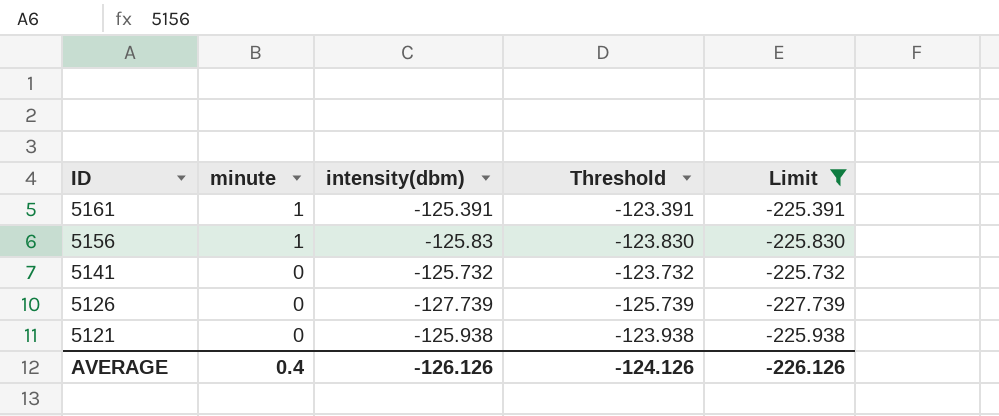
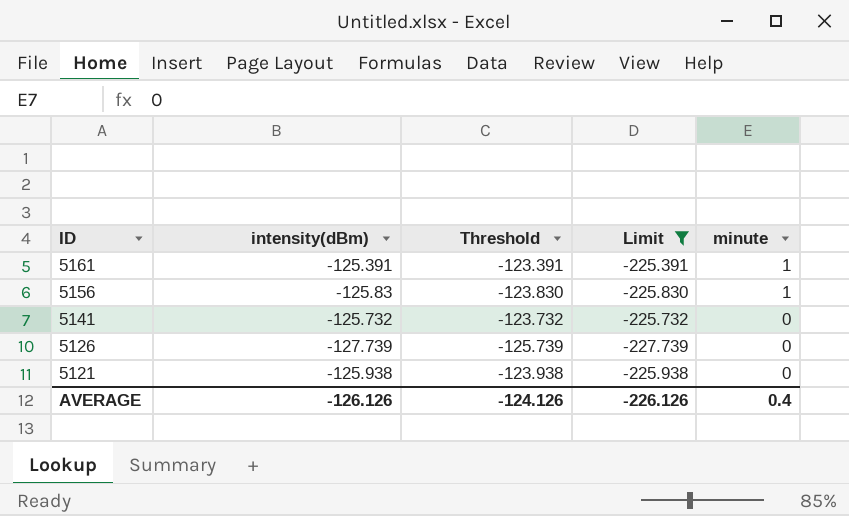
column name: intensity(dbm) -> intensity(dBm)
column minute | position: 2 -> 5

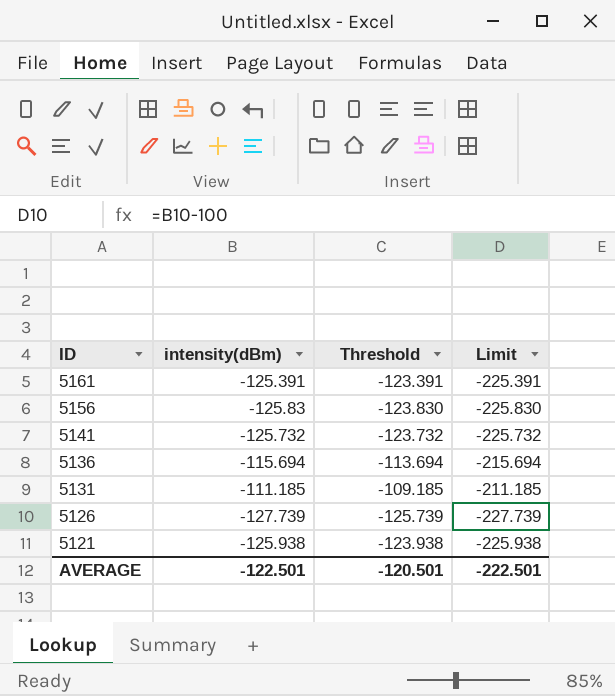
filter: Limit <= -225.391 -> none
column minute | position: 5 -> none
AVERAGE | intensity(dBm): -126.126 -> -122.501
AVERAGE | Threshold: -124.126 -> -120.501
AVERAGE | Limit: -226.126 -> -222.501

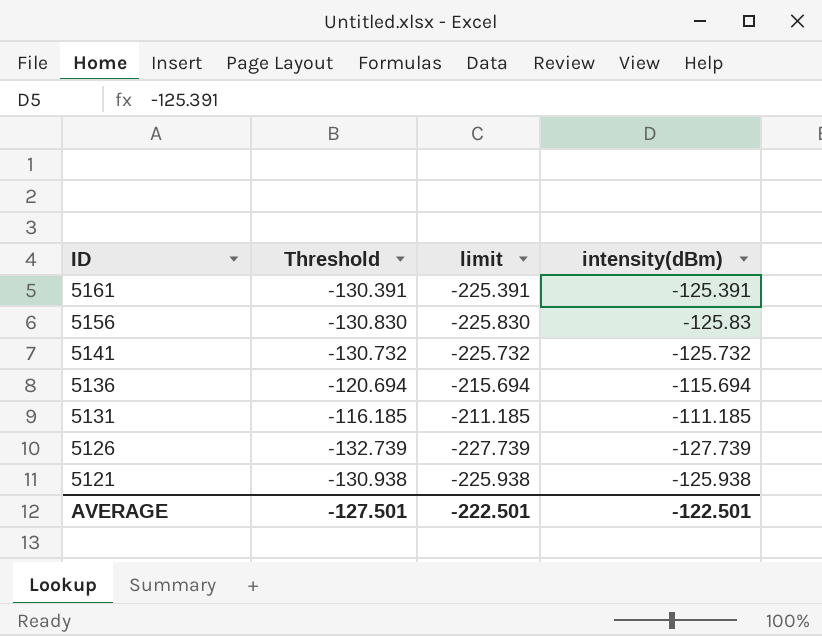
column Threshold | formula: [intensity(dBm)] + 2 -> [intensity(dBm)] - 5
column name: Limit -> limit
column intensity(dBm) | position: 2 -> 4
AVERAGE | Threshold: -120.501 -> -127.501

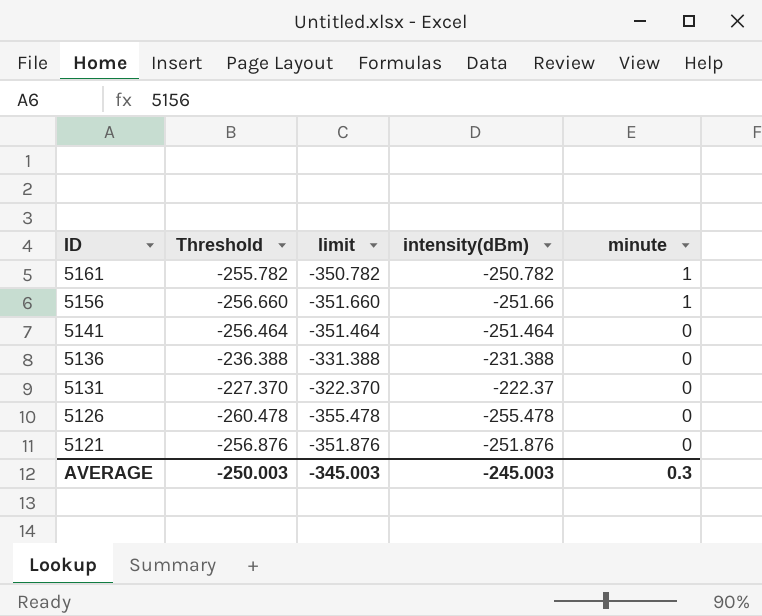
column minute | position: none -> 5
5161 | Threshold: -130.391 -> -255.782
5161 | limit: -225.391 -> -350.782
5161 | intensity(dBm): -125.391 -> -250.782
5156 | Threshold: -130.830 -> -256.660
5156 | limit: -225.830 -> -351.660
5156 | intensity(dBm): -125.83 -> -251.66
5141 | Threshold: -130.732 -> -256.464
5141 | limit: -225.732 -> -351.464
5141 | intensity(dBm): -125.732 -> -251.464
5136 | Threshold: -120.694 -> -236.388
5136 | limit: -215.694 -> -331.388
5136 | intensity(dBm): -115.694 -> -231.388
5131 | Threshold: -116.185 -> -227.370
5131 | limit: -211.185 -> -322.370
5131 | intensity(dBm): -111.185 -> -222.37
5126 | Threshold: -132.739 -> -260.478
5126 | limit: -227.739 -> -355.478
5126 | intensity(dBm): -127.739 -> -255.478
5121 | Threshold: -130.938 -> -256.876
5121 | limit: -225.938 -> -351.876
5121 | intensity(dBm): -125.938 -> -251.876
AVERAGE | Threshold: -127.501 -> -250.003
AVERAGE | limit: -222.501 -> -345.003
AVERAGE | intensity(dBm): -122.501 -> -245.003

